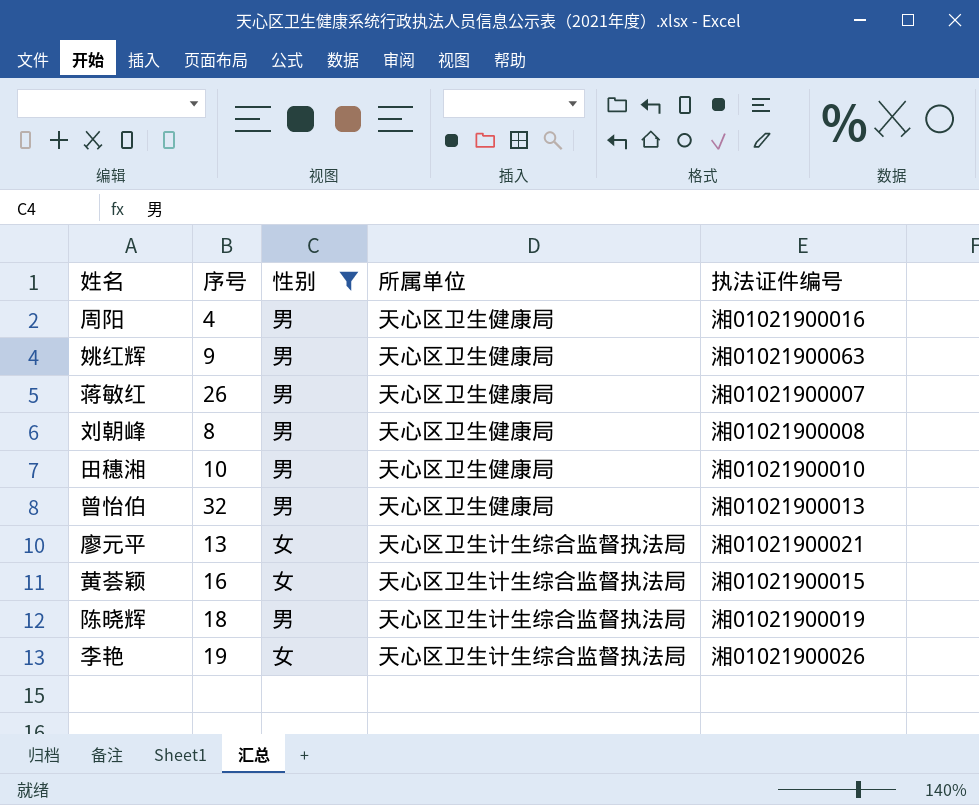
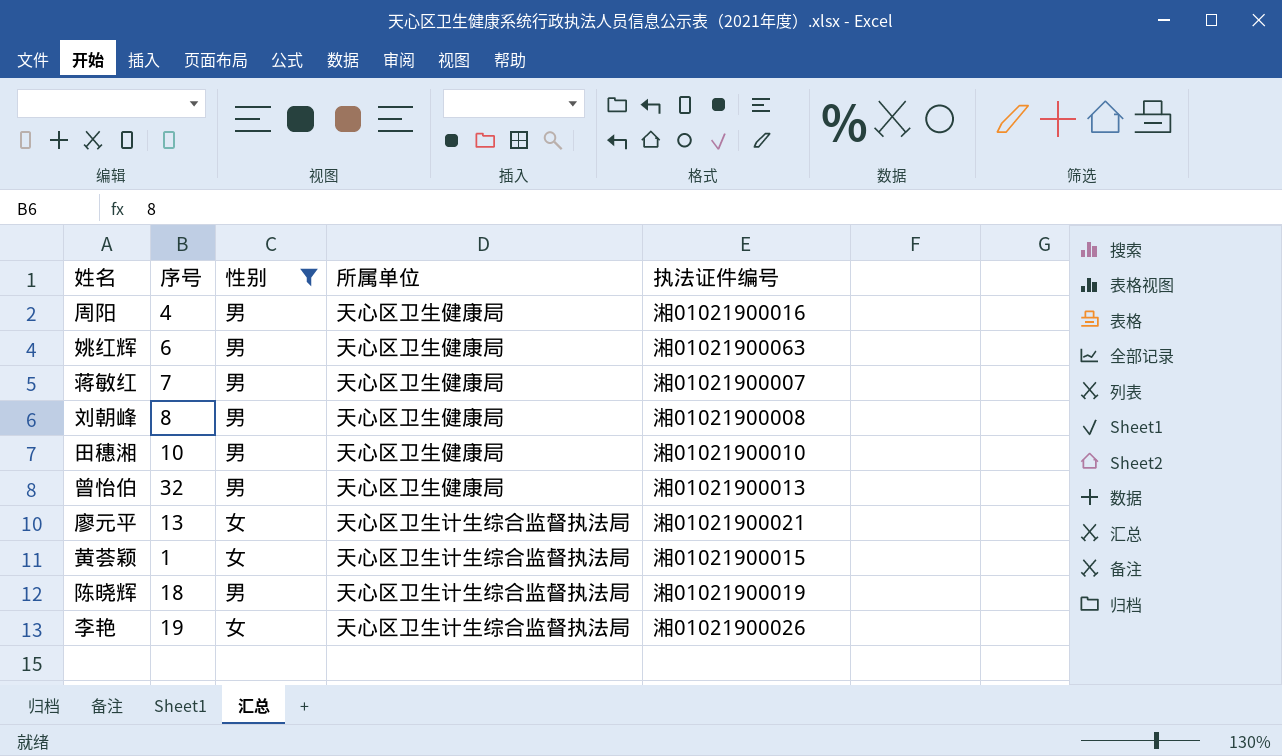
姚红辉 | 序号: 9 -> 6
蒋敏红 | 序号: 26 -> 7
黄荟颖 | 序号: 16 -> 1

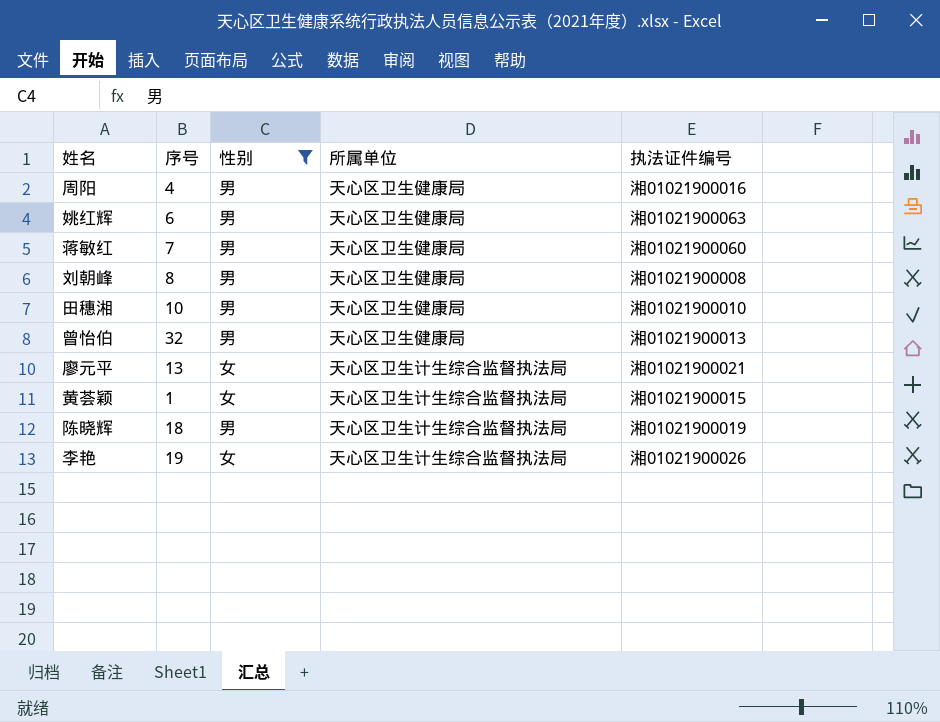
蒋敏红 | 执法证件编号: 湘01021900007 -> 湘01021900060

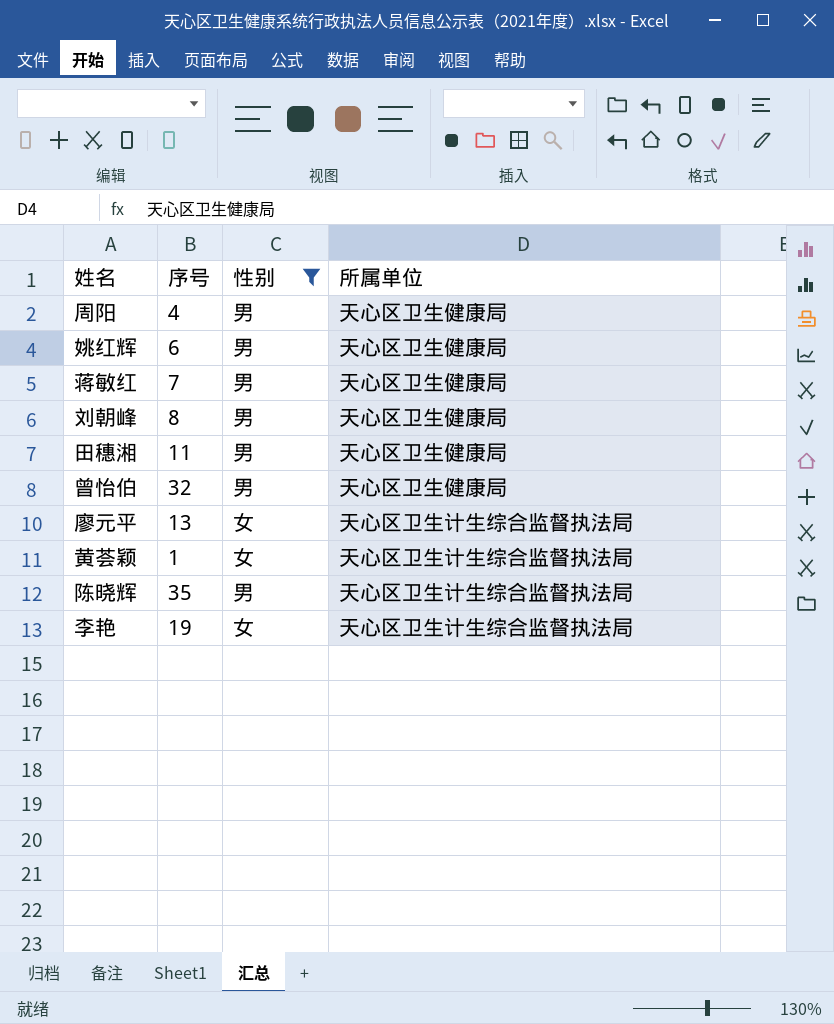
column 执法证件编号 | position: 5 -> none
田穗湘 | 序号: 10 -> 11
陈晓辉 | 序号: 18 -> 35

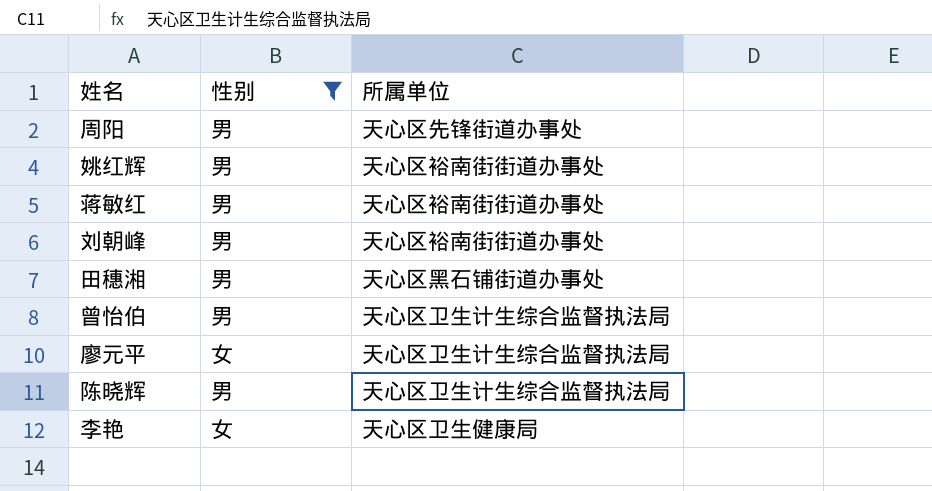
column 序号 | position: 2 -> none
row 黄荟颖: 1 | 女 | 天心区卫生计生综合监督执法局 -> none
周阳 | 所属单位: 天心区卫生健康局 -> 天心区先锋街道办事处
姚红辉 | 所属单位: 天心区卫生健康局 -> 天心区裕南街街道办事处
蒋敏红 | 所属单位: 天心区卫生健康局 -> 天心区裕南街街道办事处
刘朝峰 | 所属单位: 天心区卫生健康局 -> 天心区裕南街街道办事处
田穗湘 | 所属单位: 天心区卫生健康局 -> 天心区黑石铺街道办事处
曾怡伯 | 所属单位: 天心区卫生健康局 -> 天心区卫生计生综合监督执法局
李艳 | 所属单位: 天心区卫生计生综合监督执法局 -> 天心区卫生健康局

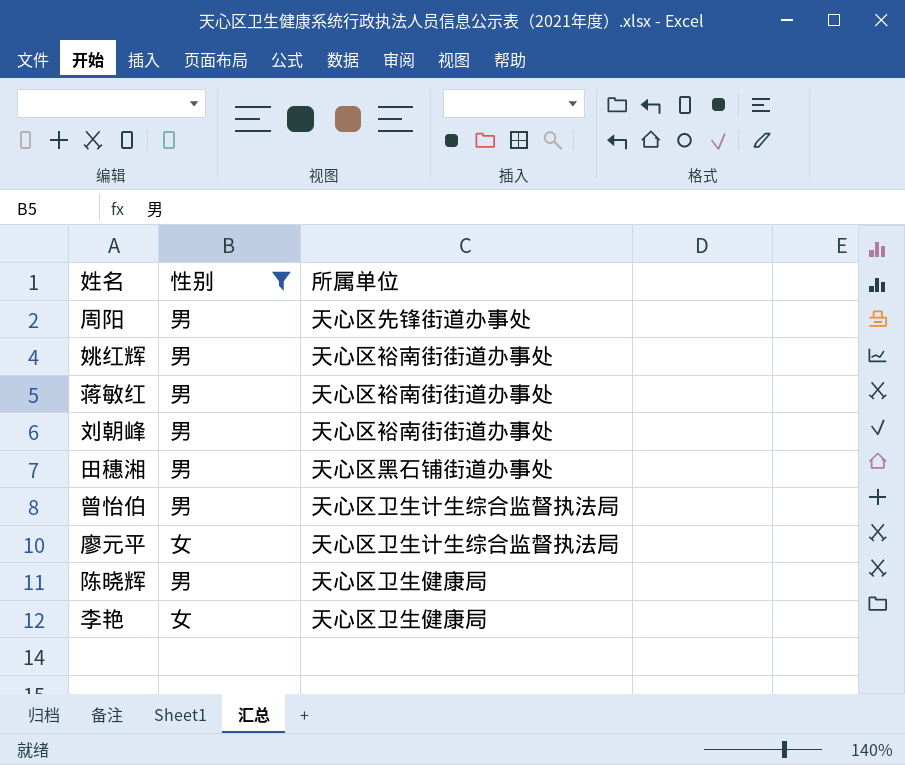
陈晓辉 | 所属单位: 天心区卫生计生综合监督执法局 -> 天心区卫生健康局

